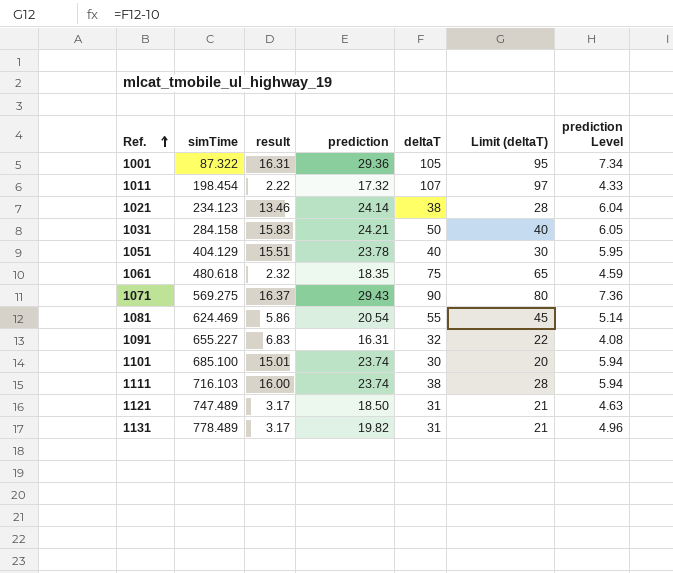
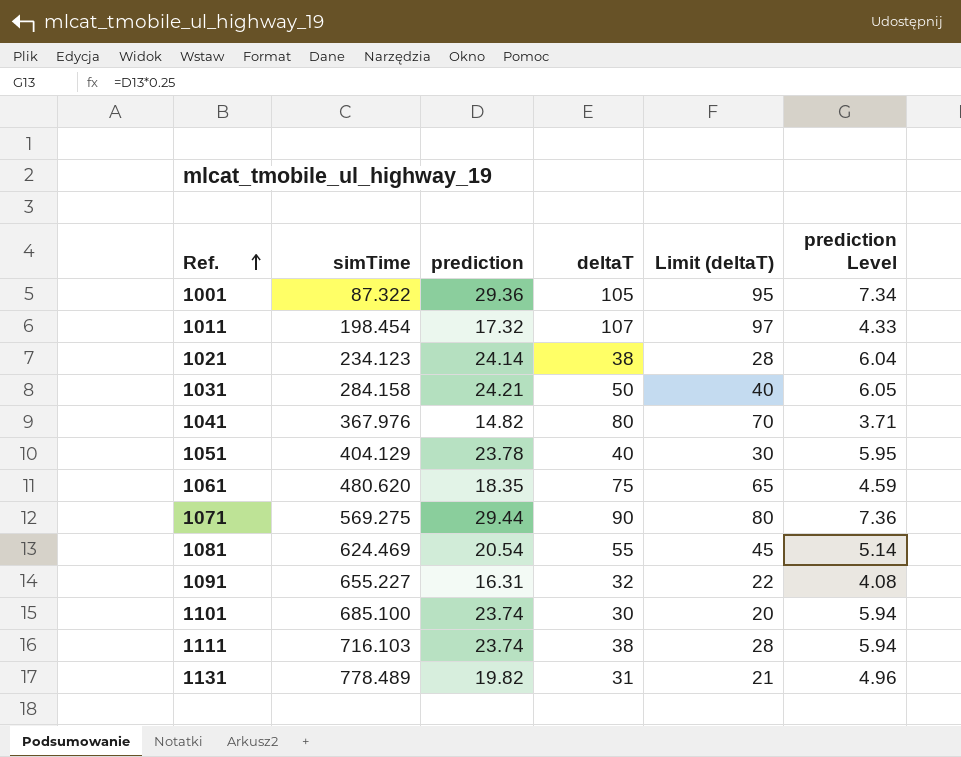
column result | position: 3 -> none
row 1121: 747.489 | 3.17 | 18.50 | 31 | 21 | 4.63 -> none
row 1041: none -> 367.976 | 14.82 | 80 | 70 | 3.71
1061 | simTime: 480.618 -> 480.620
1071 | prediction: 29.43 -> 29.44

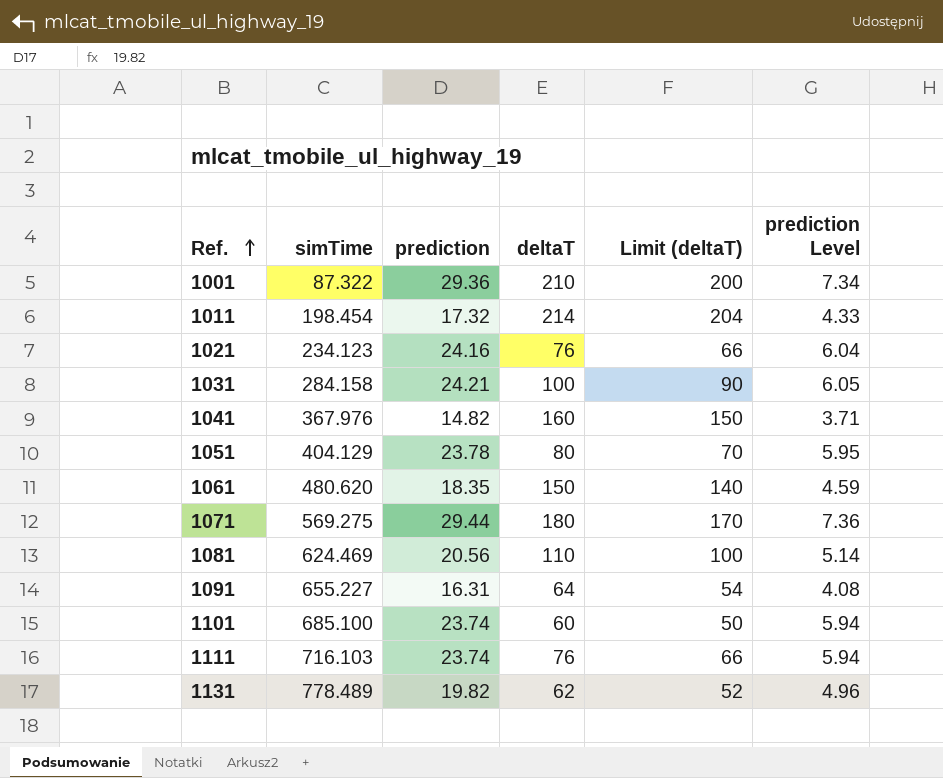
1001 | deltaT: 105 -> 210
1001 | Limit (deltaT): 95 -> 200
1011 | deltaT: 107 -> 214
1011 | Limit (deltaT): 97 -> 204
1021 | prediction: 24.14 -> 24.16
1021 | deltaT: 38 -> 76
1021 | Limit (deltaT): 28 -> 66
1031 | deltaT: 50 -> 100
1031 | Limit (deltaT): 40 -> 90
1041 | deltaT: 80 -> 160
1041 | Limit (deltaT): 70 -> 150
1051 | deltaT: 40 -> 80
1051 | Limit (deltaT): 30 -> 70
1061 | deltaT: 75 -> 150
1061 | Limit (deltaT): 65 -> 140
1071 | deltaT: 90 -> 180
1071 | Limit (deltaT): 80 -> 170
1081 | prediction: 20.54 -> 20.56
1081 | deltaT: 55 -> 110
1081 | Limit (deltaT): 45 -> 100
1091 | deltaT: 32 -> 64
1091 | Limit (deltaT): 22 -> 54
1101 | deltaT: 30 -> 60
1101 | Limit (deltaT): 20 -> 50
1111 | deltaT: 38 -> 76
1111 | Limit (deltaT): 28 -> 66
1131 | deltaT: 31 -> 62
1131 | Limit (deltaT): 21 -> 52

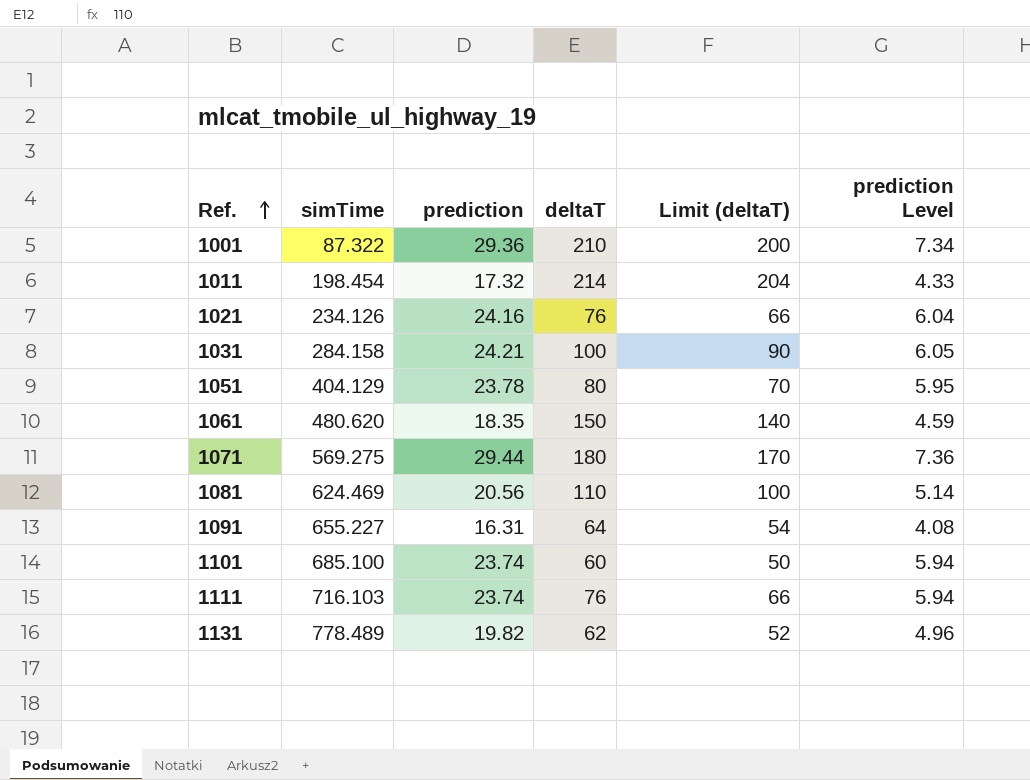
row 1041: 367.976 | 14.82 | 160 | 150 | 3.71 -> none
1021 | simTime: 234.123 -> 234.126

